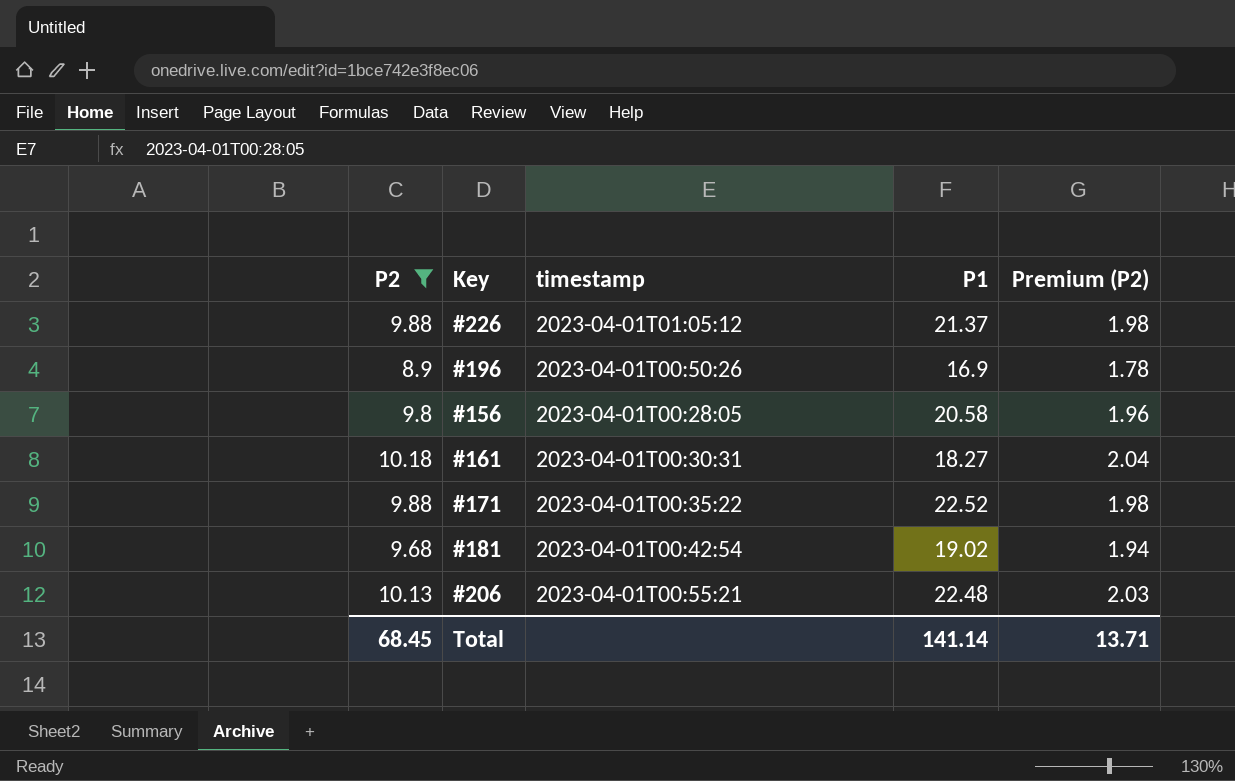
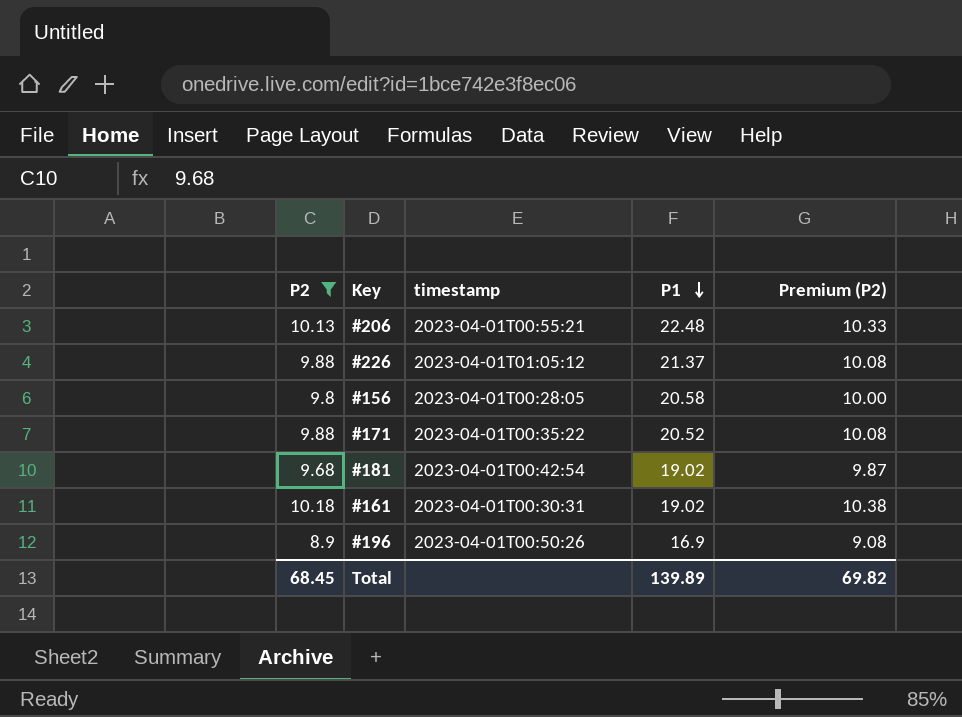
row order: none -> P1 descending
column Premium (P2) | formula: [P2] * 0.2 -> [P2] * 1.02
#171 | P1: 22.52 -> 20.52
#161 | P1: 18.27 -> 19.02
Total | P1: 141.14 -> 139.89
Total | Premium (P2): 13.71 -> 69.82

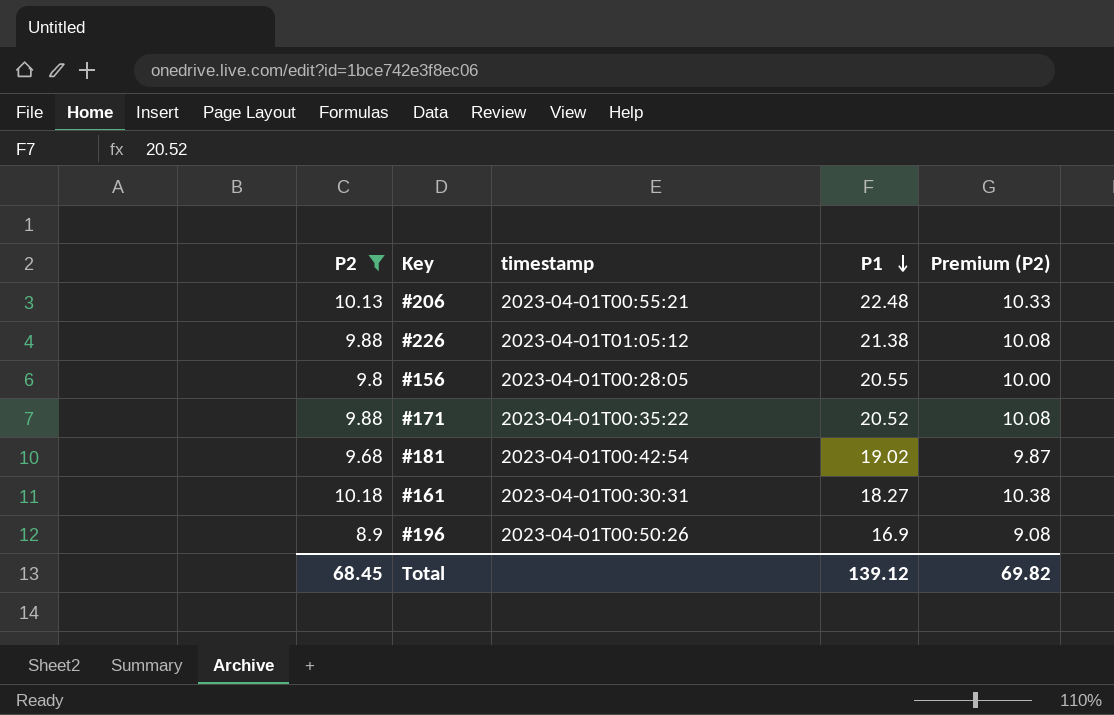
#226 | P1: 21.37 -> 21.38
#156 | P1: 20.58 -> 20.55
#161 | P1: 19.02 -> 18.27
Total | P1: 139.89 -> 139.12

